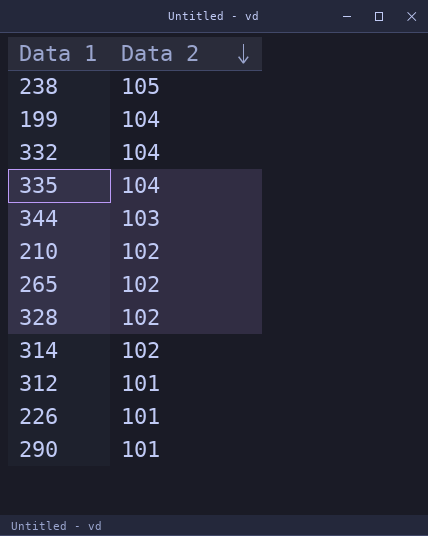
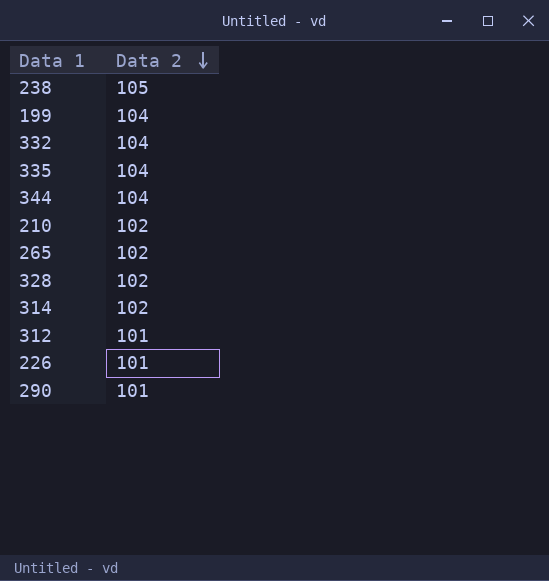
344 | Data 2: 103 -> 104

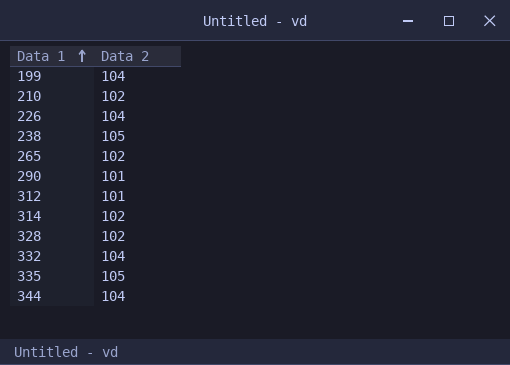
row order: Data 2 descending -> Data 1 ascending
226 | Data 2: 101 -> 104
335 | Data 2: 104 -> 105

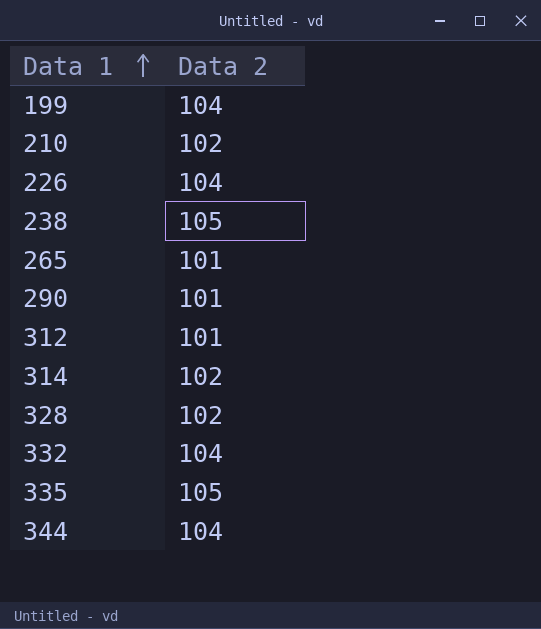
265 | Data 2: 102 -> 101

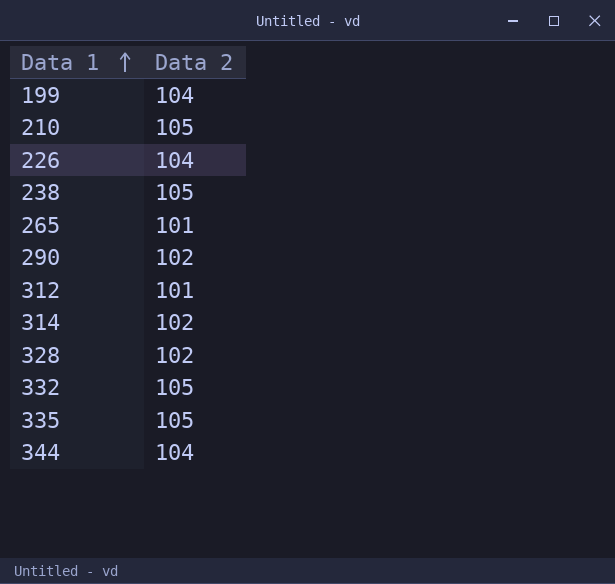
210 | Data 2: 102 -> 105
290 | Data 2: 101 -> 102
332 | Data 2: 104 -> 105

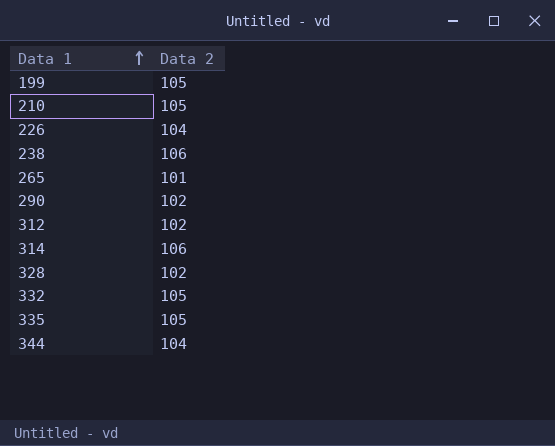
199 | Data 2: 104 -> 105
238 | Data 2: 105 -> 106
312 | Data 2: 101 -> 102
314 | Data 2: 102 -> 106

